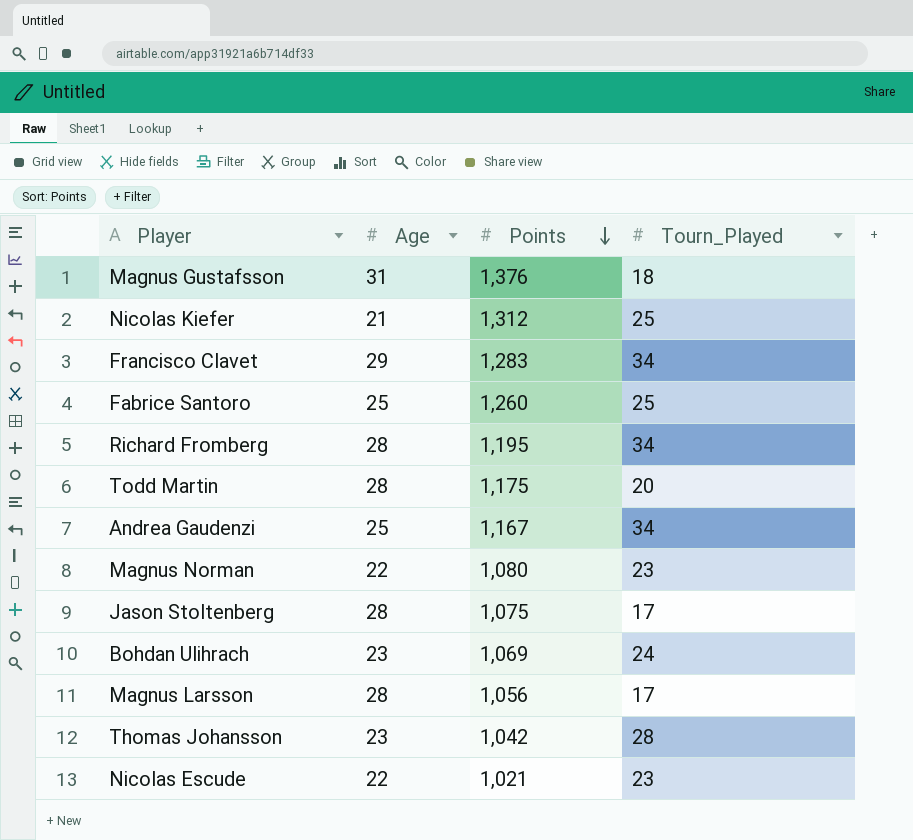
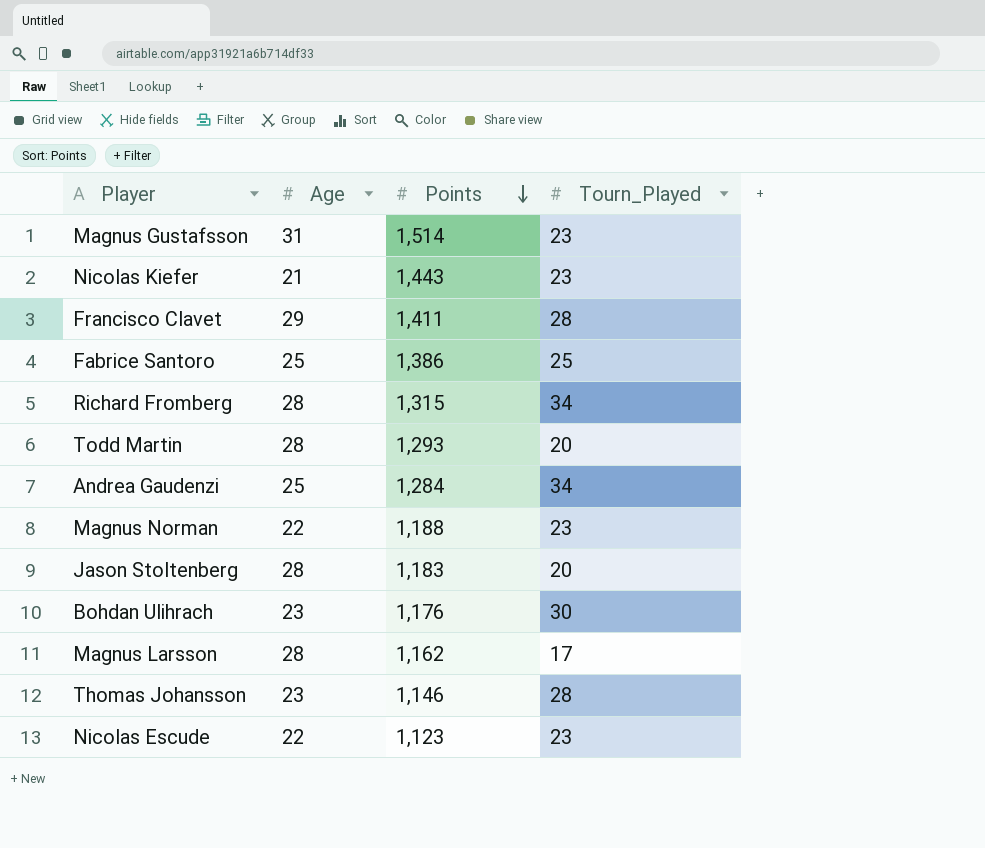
Magnus Gustafsson | Points: 1,376 -> 1,514
Magnus Gustafsson | Tourn_Played: 18 -> 23
Nicolas Kiefer | Points: 1,312 -> 1,443
Nicolas Kiefer | Tourn_Played: 25 -> 23
Francisco Clavet | Points: 1,283 -> 1,411
Francisco Clavet | Tourn_Played: 34 -> 28
Fabrice Santoro | Points: 1,260 -> 1,386
Richard Fromberg | Points: 1,195 -> 1,315
Todd Martin | Points: 1,175 -> 1,293
Andrea Gaudenzi | Points: 1,167 -> 1,284
Magnus Norman | Points: 1,080 -> 1,188
Jason Stoltenberg | Points: 1,075 -> 1,183
Jason Stoltenberg | Tourn_Played: 17 -> 20
Bohdan Ulihrach | Points: 1,069 -> 1,176
Bohdan Ulihrach | Tourn_Played: 24 -> 30
Magnus Larsson | Points: 1,056 -> 1,162
Thomas Johansson | Points: 1,042 -> 1,146
Nicolas Escude | Points: 1,021 -> 1,123

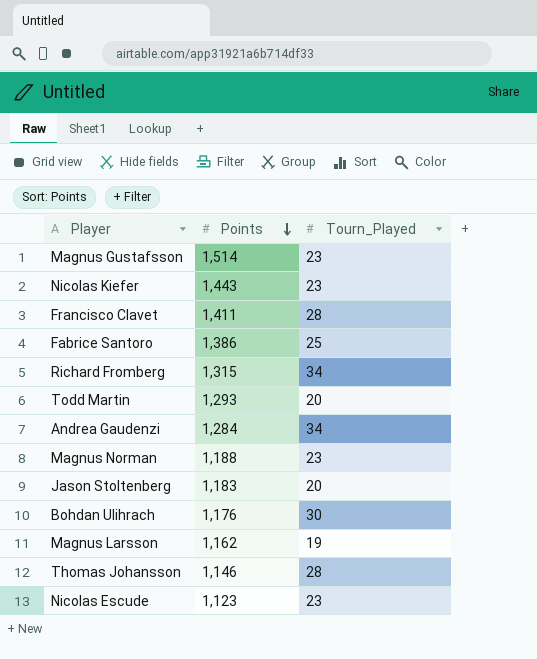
column Age | position: 2 -> none
Magnus Larsson | Tourn_Played: 17 -> 19

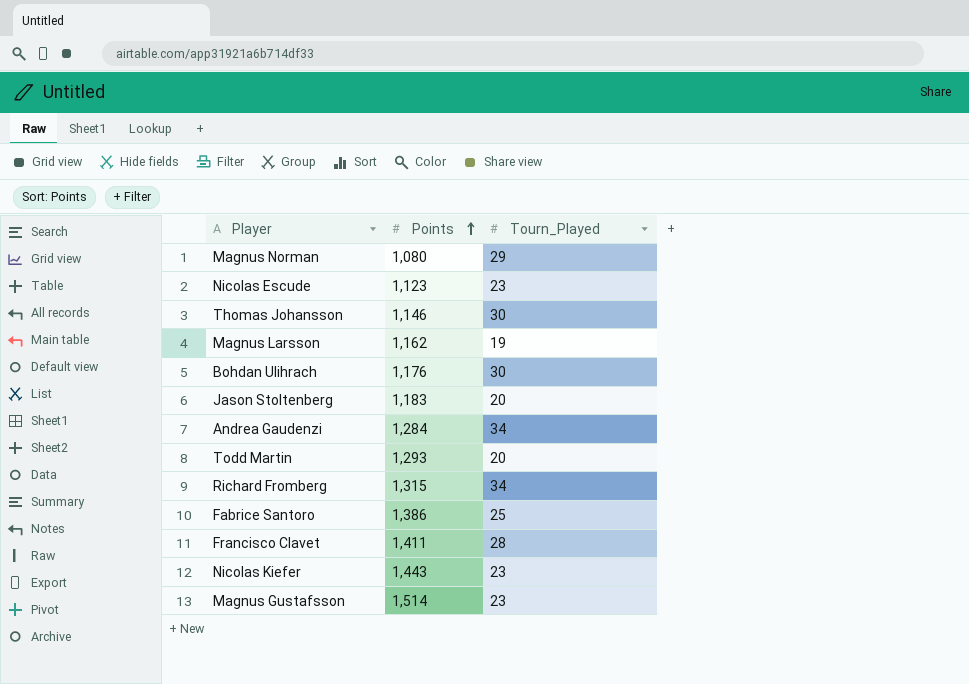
row order: Points descending -> Points ascending
Magnus Norman | Points: 1,188 -> 1,080
Magnus Norman | Tourn_Played: 23 -> 29
Thomas Johansson | Tourn_Played: 28 -> 30

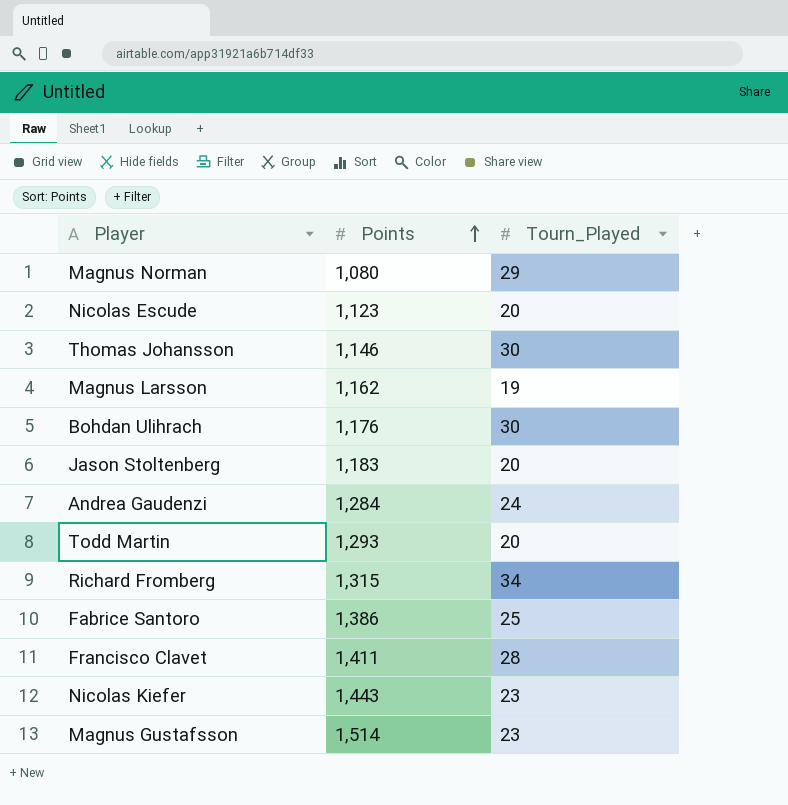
Nicolas Escude | Tourn_Played: 23 -> 20
Andrea Gaudenzi | Tourn_Played: 34 -> 24

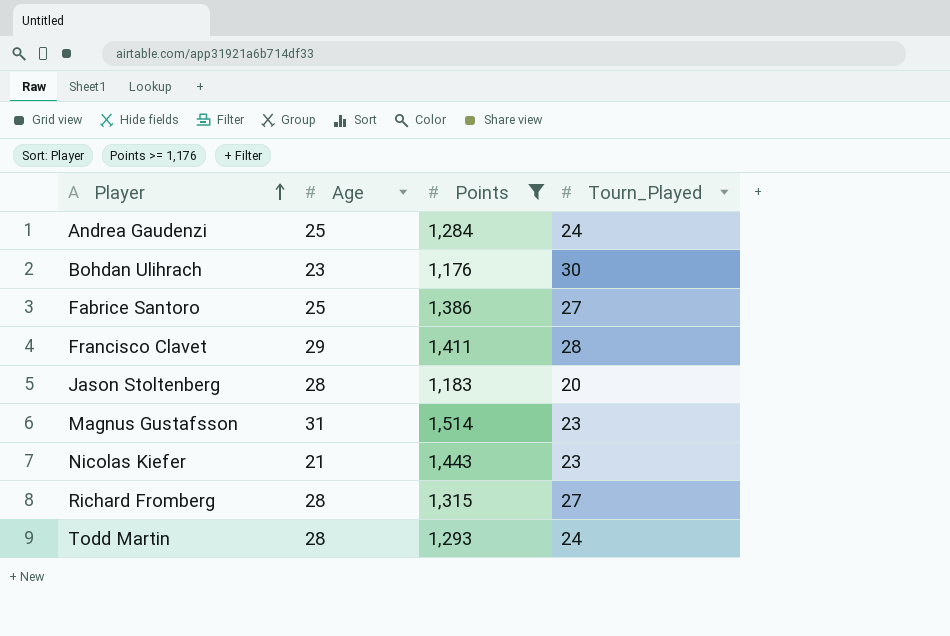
filter: none -> Points >= 1,176
row order: Points ascending -> Player ascending
column Age | position: none -> 2
Fabrice Santoro | Tourn_Played: 25 -> 27
Richard Fromberg | Tourn_Played: 34 -> 27
Todd Martin | Tourn_Played: 20 -> 24

